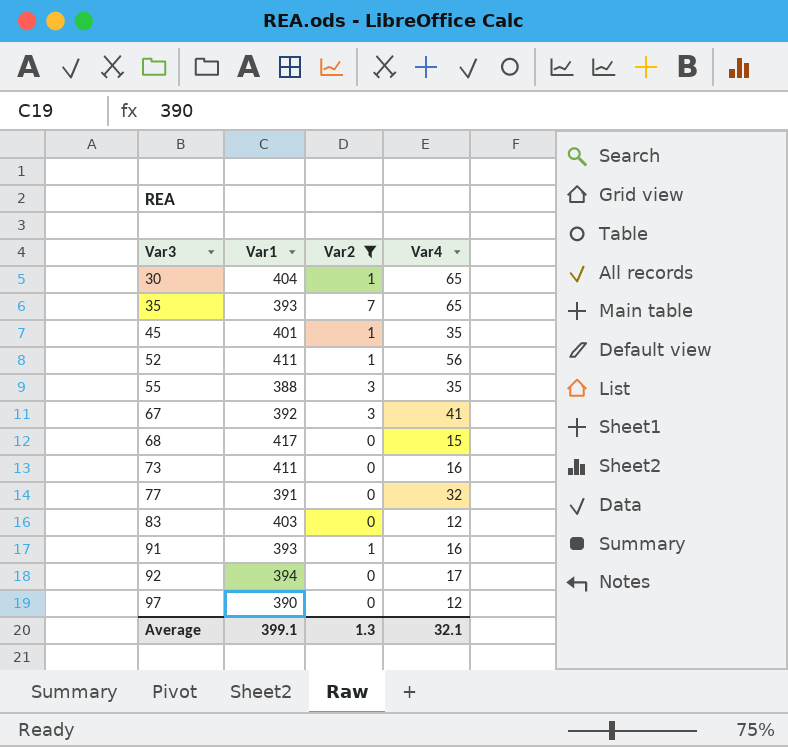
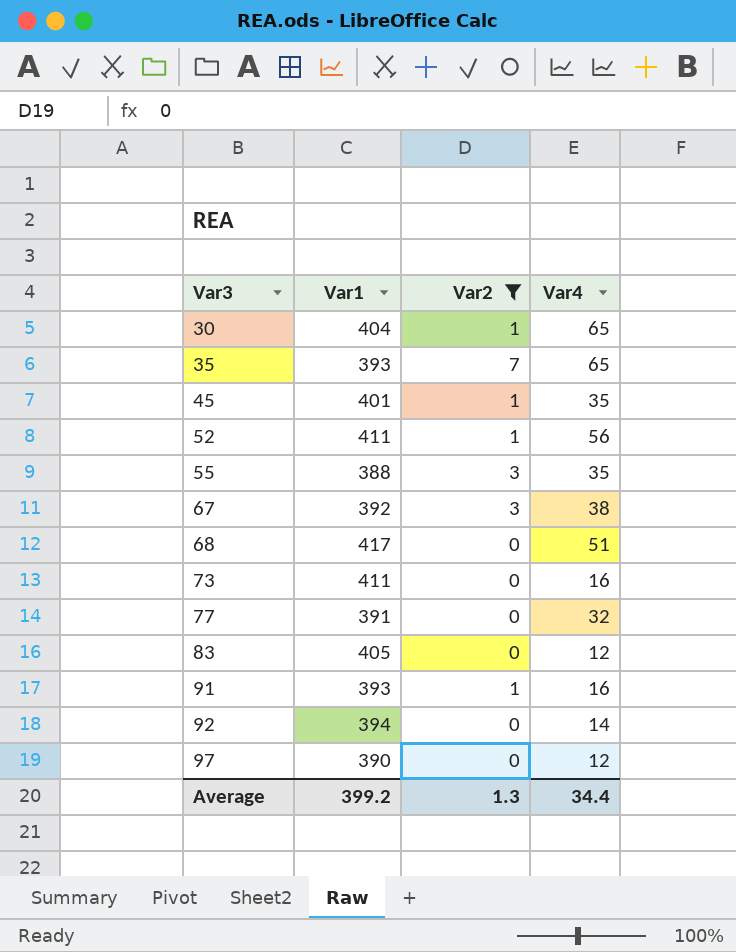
67 | Var4: 41 -> 38
68 | Var4: 15 -> 51
83 | Var1: 403 -> 405
92 | Var4: 17 -> 14
Average | Var1: 399.1 -> 399.2
Average | Var4: 32.1 -> 34.4

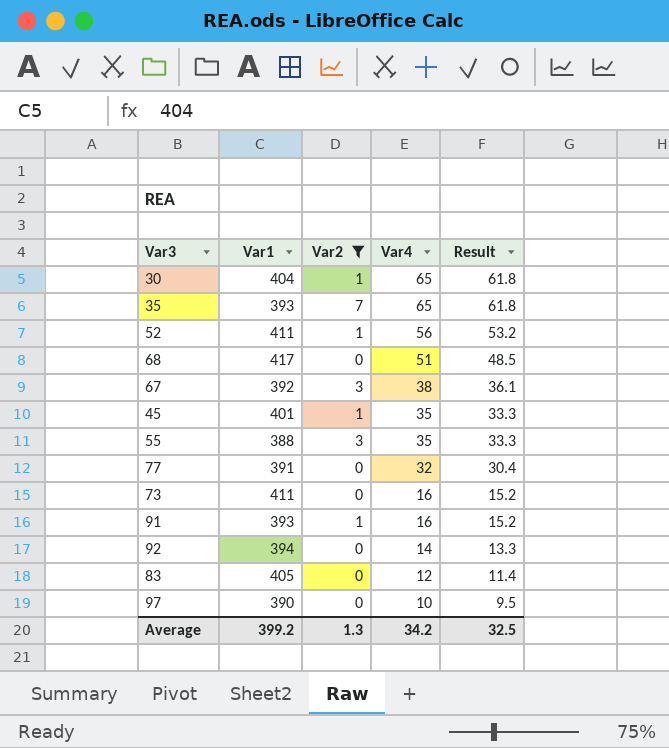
row order: Var3 ascending -> Var4 descending
column Result | formula: none -> [Var4] * 0.95
97 | Var4: 12 -> 10
Average | Var4: 34.4 -> 34.2

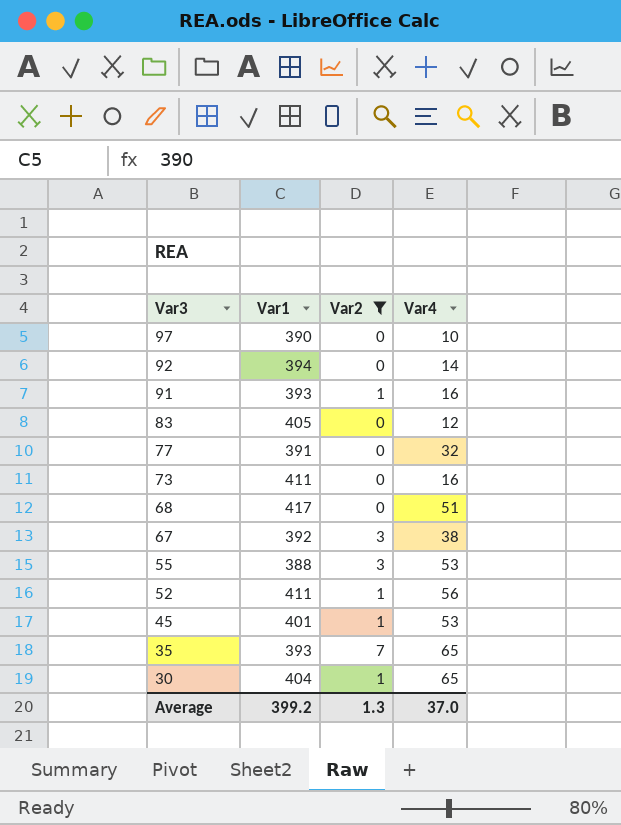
row order: Var4 descending -> Var3 descending
column Result | formula: [Var4] * 0.95 -> none
55 | Var4: 35 -> 53
45 | Var4: 35 -> 53
Average | Var4: 34.2 -> 37.0

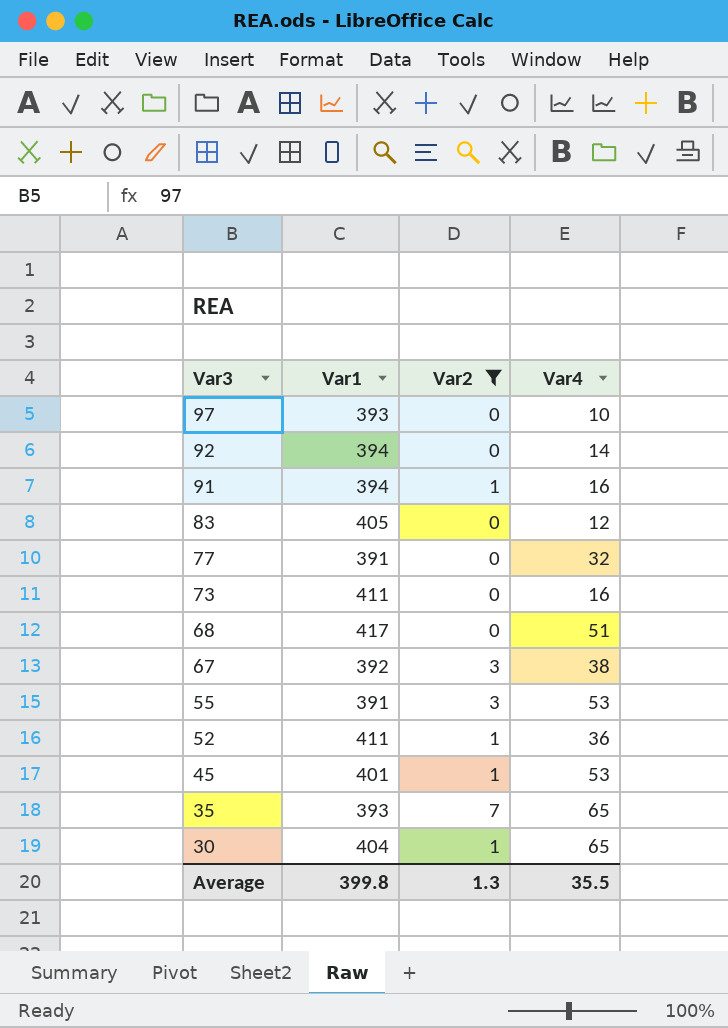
97 | Var1: 390 -> 393
91 | Var1: 393 -> 394
55 | Var1: 388 -> 391
52 | Var4: 56 -> 36
Average | Var1: 399.2 -> 399.8
Average | Var4: 37.0 -> 35.5

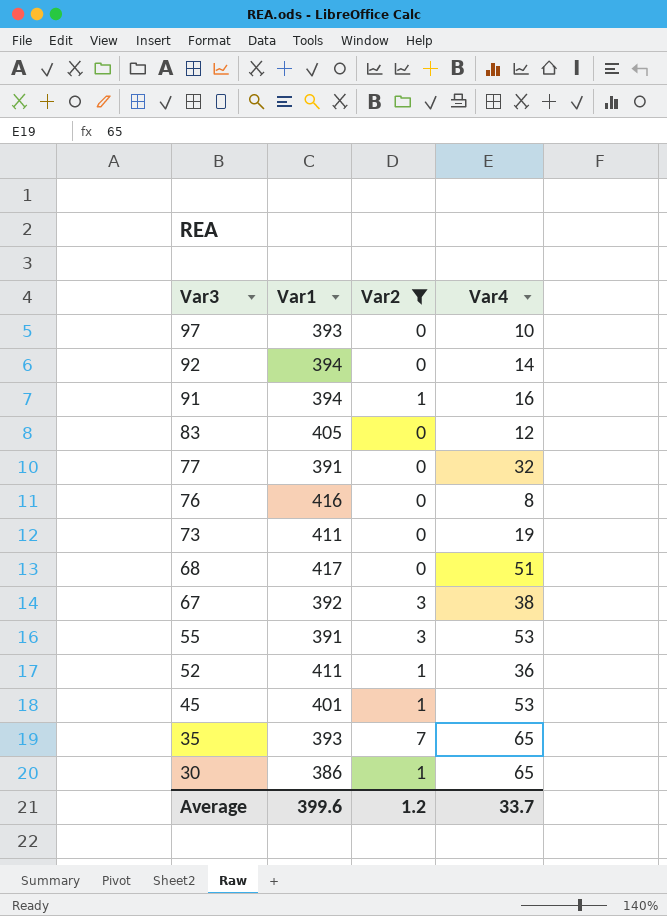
row 76: none -> 416 | 0 | 8
73 | Var4: 16 -> 19
30 | Var1: 404 -> 386
Average | Var1: 399.8 -> 399.6
Average | Var2: 1.3 -> 1.2
Average | Var4: 35.5 -> 33.7

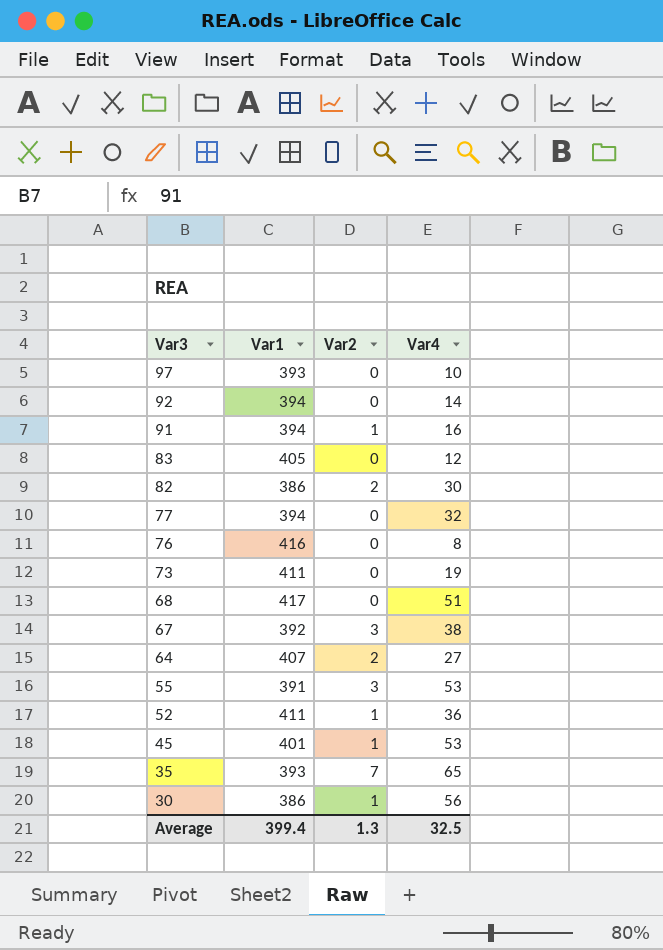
filter: Var2 != 2 -> none
77 | Var1: 391 -> 394
30 | Var4: 65 -> 56
Average | Var1: 399.6 -> 399.4
Average | Var2: 1.2 -> 1.3
Average | Var4: 33.7 -> 32.5

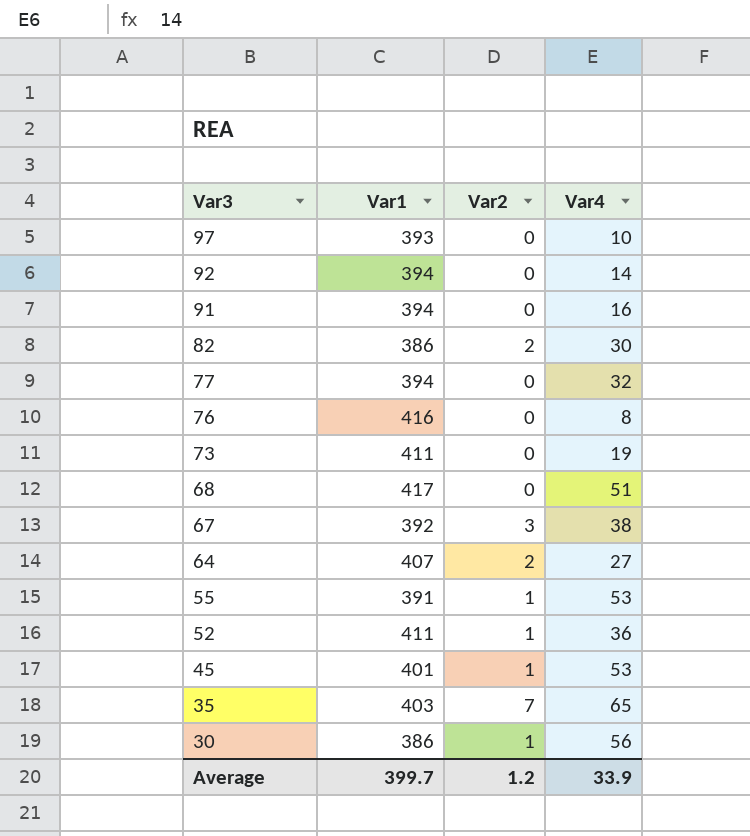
row 83: 405 | 0 | 12 -> none
91 | Var2: 1 -> 0
55 | Var2: 3 -> 1
35 | Var1: 393 -> 403
Average | Var1: 399.4 -> 399.7
Average | Var2: 1.3 -> 1.2
Average | Var4: 32.5 -> 33.9

